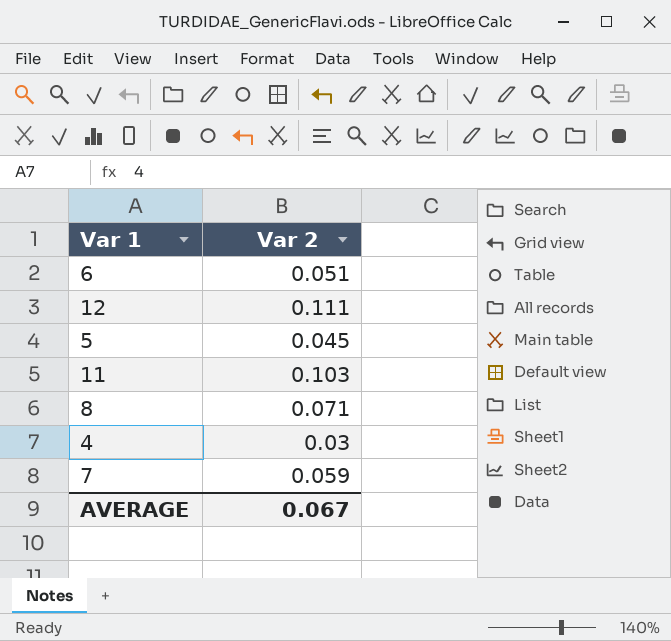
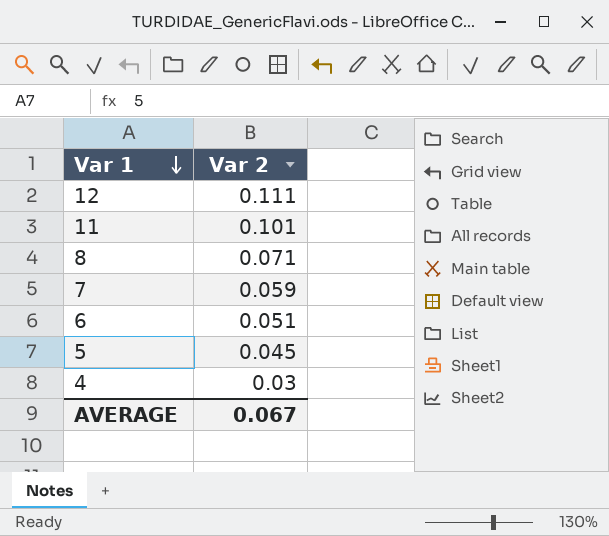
row order: none -> Var 1 descending
11 | Var 2: 0.103 -> 0.101

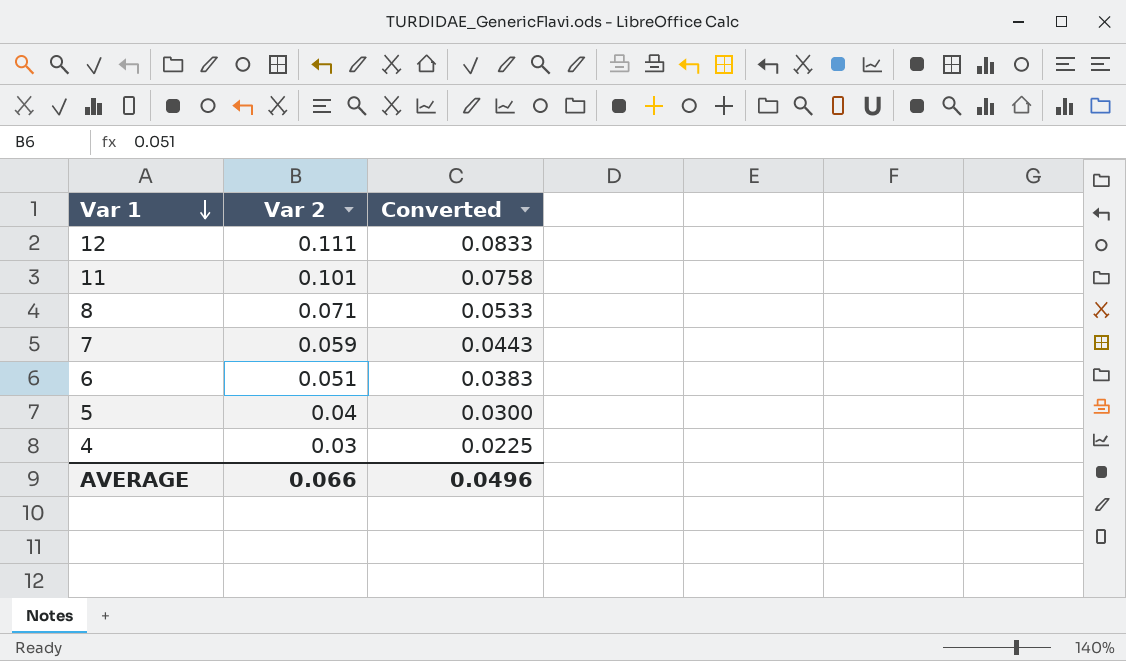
column Converted | formula: none -> [Var 2] * 0.75
5 | Var 2: 0.045 -> 0.04
AVERAGE | Var 2: 0.067 -> 0.066

